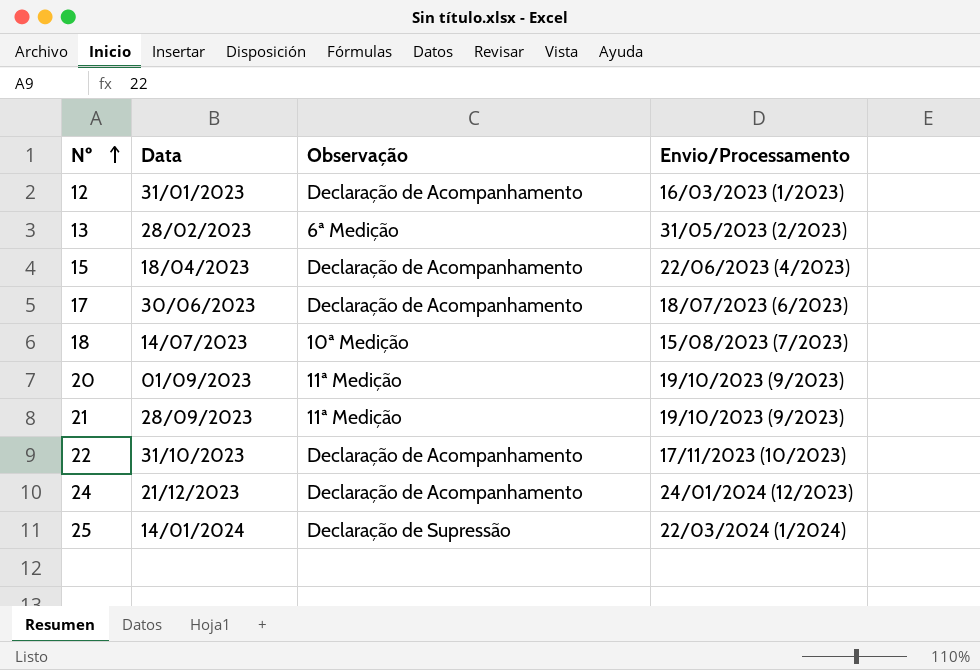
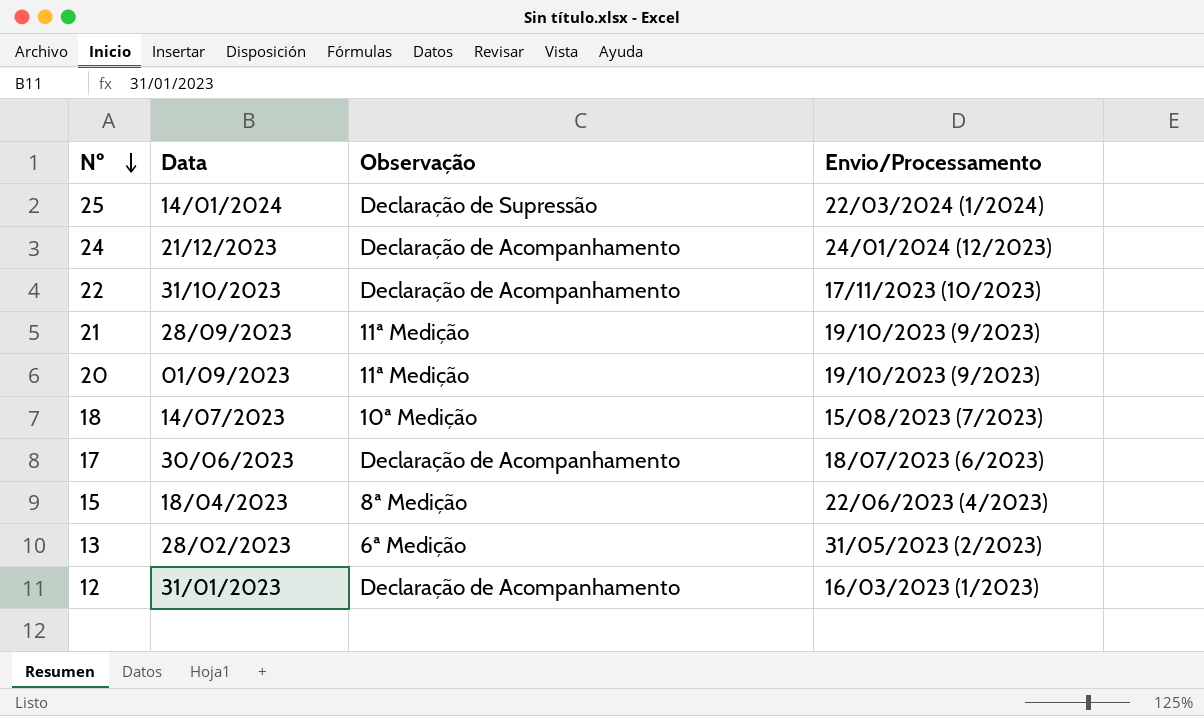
row order: Nº ascending -> Nº descending
15 | Observação: Declaração de Acompanhamento -> 8ª Medição

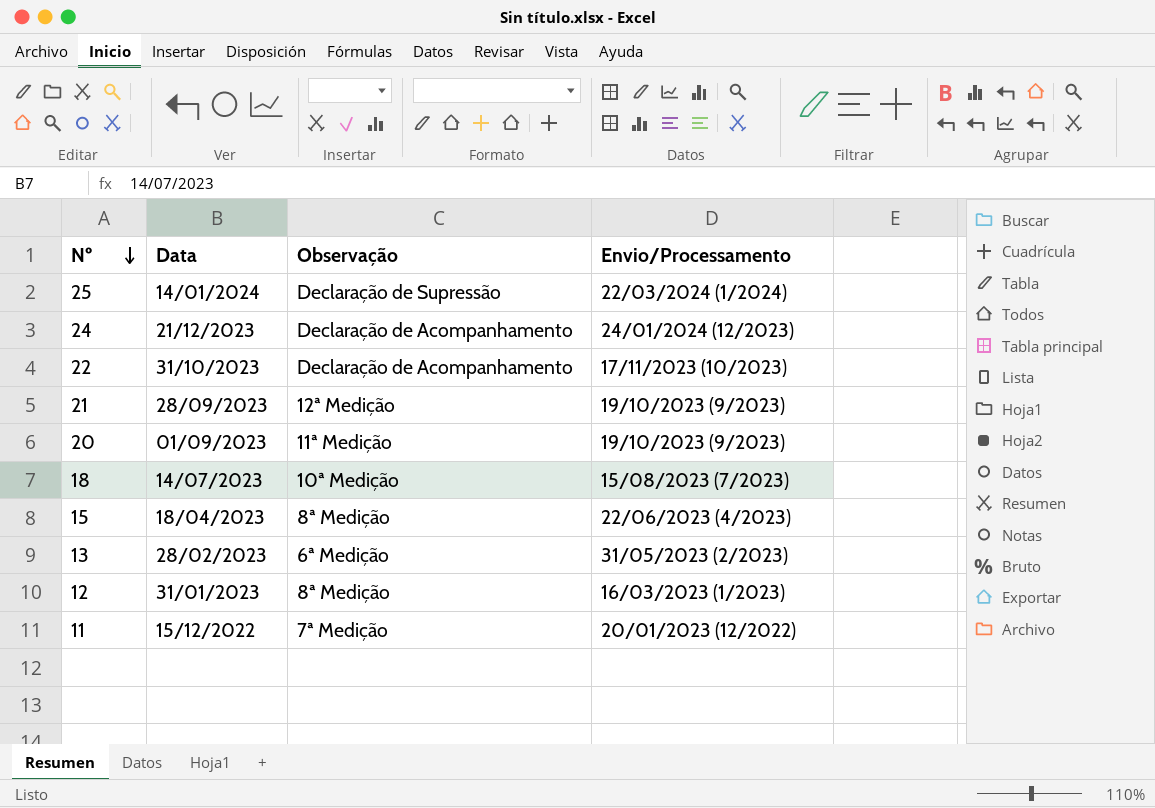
row 17: 30/06/2023 | Declaração de Acompanhamento | 18/07/2023 (6/2023) -> none
21 | Observação: 11ª Medição -> 12ª Medição
12 | Observação: Declaração de Acompanhamento -> 8ª Medição
row 11: none -> 15/12/2022 | 7ª Medição | 20/01/2023 (12/2022)

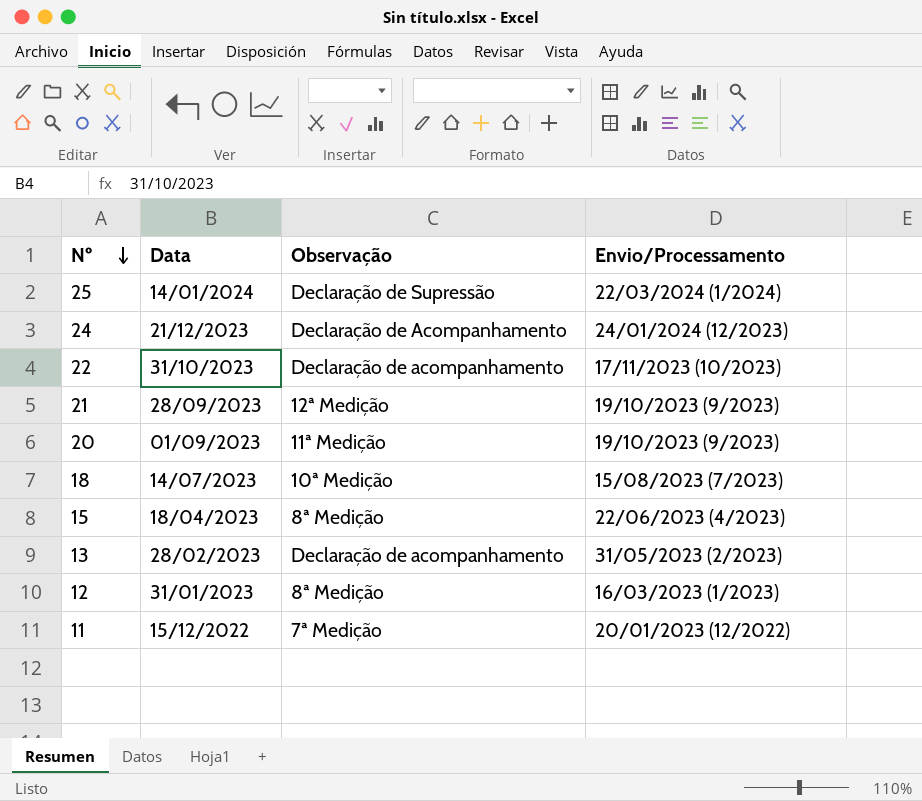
22 | Observação: Declaração de Acompanhamento -> Declaração de acompanhamento
13 | Observação: 6ª Medição -> Declaração de acompanhamento

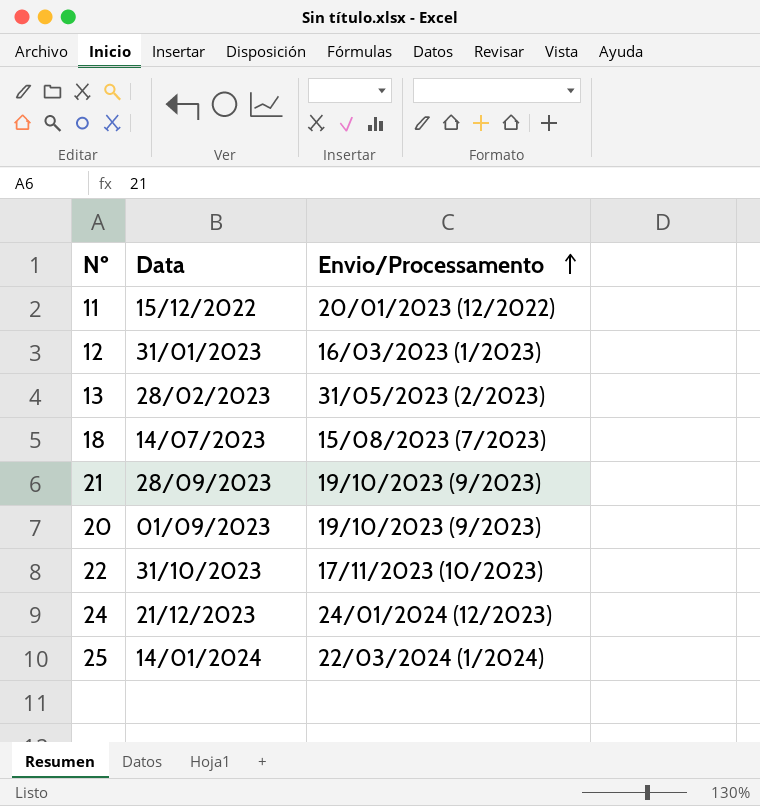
row order: Nº descending -> Envio/Processamento ascending
column Observação | position: 3 -> none
row 15: 18/04/2023 | 8ª Medição | 22/06/2023 (4/2023) -> none

